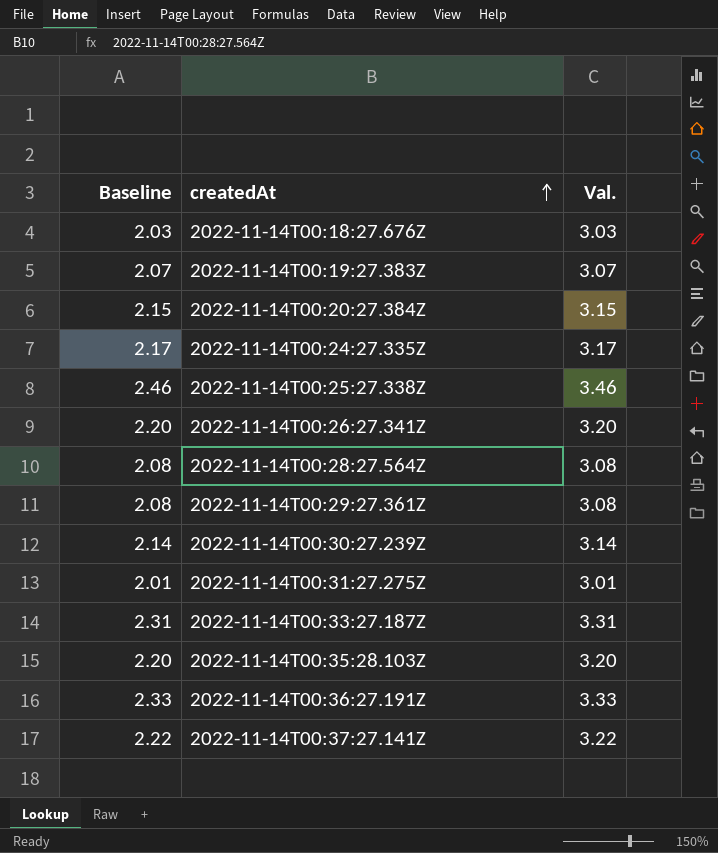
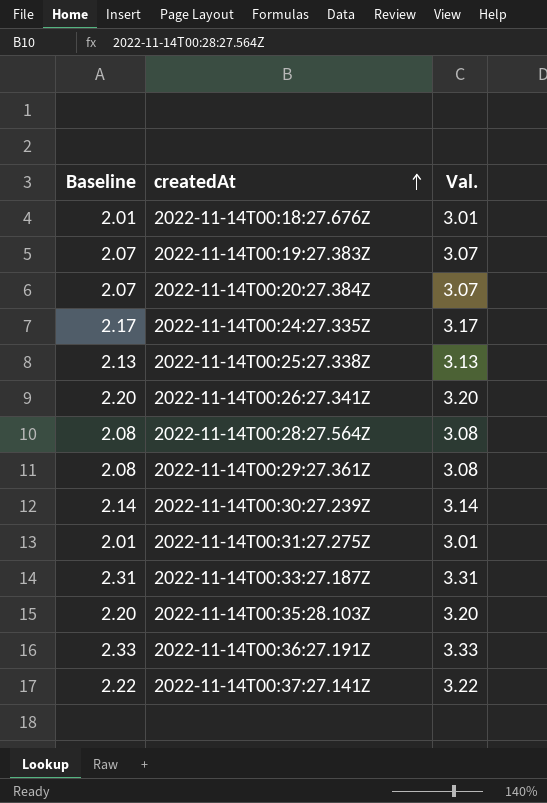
2022-11-14T00:18:27.676Z | Baseline: 2.03 -> 2.01
2022-11-14T00:18:27.676Z | Val.: 3.03 -> 3.01
2022-11-14T00:20:27.384Z | Baseline: 2.15 -> 2.07
2022-11-14T00:20:27.384Z | Val.: 3.15 -> 3.07
2022-11-14T00:25:27.338Z | Baseline: 2.46 -> 2.13
2022-11-14T00:25:27.338Z | Val.: 3.46 -> 3.13

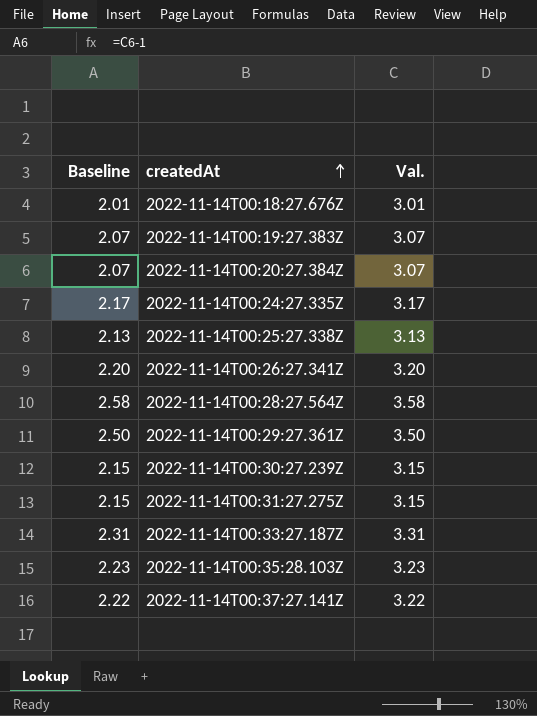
row 2022-11-14T00:36:27.191Z: 2.33 | 3.33 -> none
2022-11-14T00:28:27.564Z | Baseline: 2.08 -> 2.58
2022-11-14T00:28:27.564Z | Val.: 3.08 -> 3.58
2022-11-14T00:29:27.361Z | Baseline: 2.08 -> 2.50
2022-11-14T00:29:27.361Z | Val.: 3.08 -> 3.50
2022-11-14T00:30:27.239Z | Baseline: 2.14 -> 2.15
2022-11-14T00:30:27.239Z | Val.: 3.14 -> 3.15
2022-11-14T00:31:27.275Z | Baseline: 2.01 -> 2.15
2022-11-14T00:31:27.275Z | Val.: 3.01 -> 3.15
2022-11-14T00:35:28.103Z | Baseline: 2.20 -> 2.23
2022-11-14T00:35:28.103Z | Val.: 3.20 -> 3.23

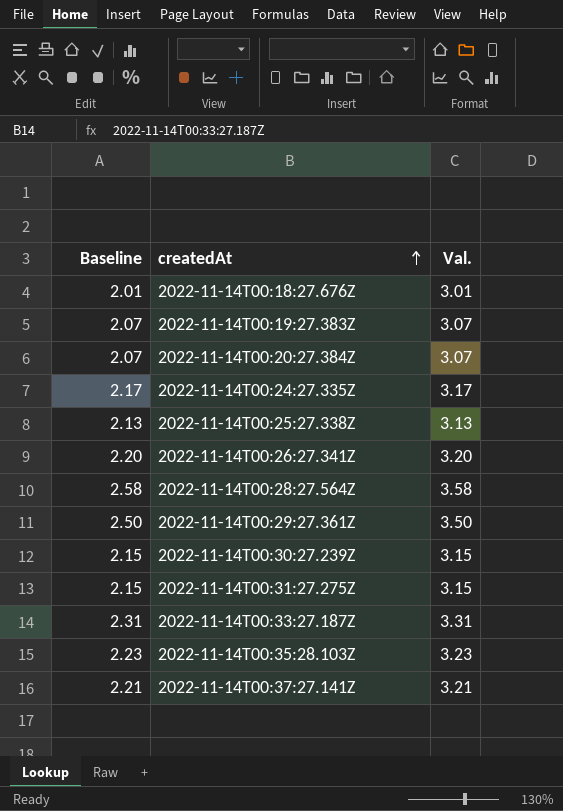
2022-11-14T00:37:27.141Z | Baseline: 2.22 -> 2.21
2022-11-14T00:37:27.141Z | Val.: 3.22 -> 3.21

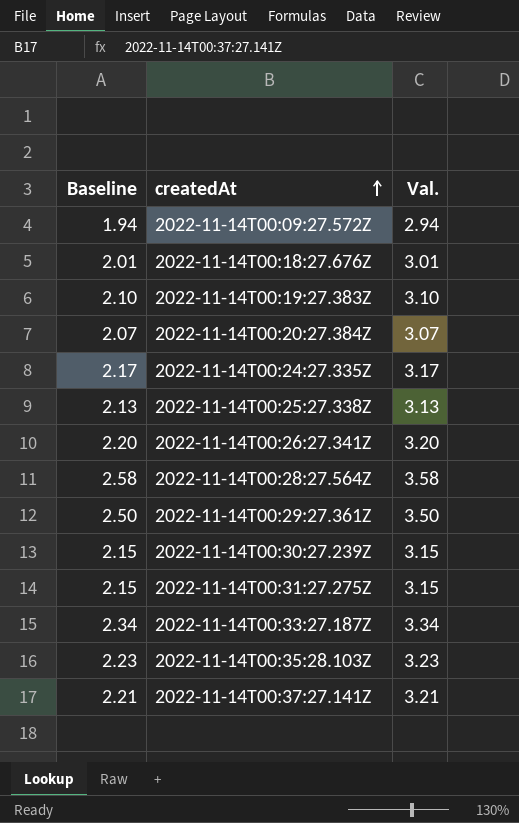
row 2022-11-14T00:09:27.572Z: none -> 1.94 | 2.94
2022-11-14T00:19:27.383Z | Baseline: 2.07 -> 2.10
2022-11-14T00:19:27.383Z | Val.: 3.07 -> 3.10
2022-11-14T00:33:27.187Z | Baseline: 2.31 -> 2.34
2022-11-14T00:33:27.187Z | Val.: 3.31 -> 3.34

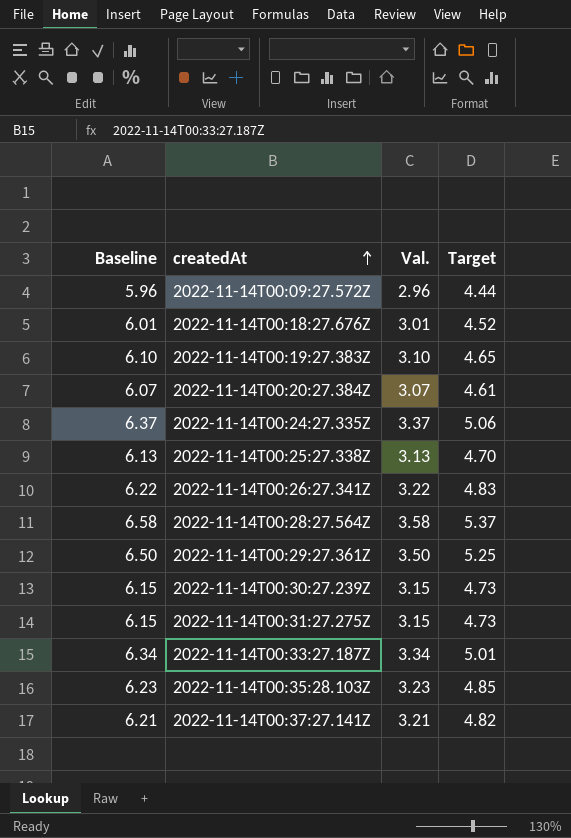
column Baseline | formula: [Val.] - 1 -> [Val.] + 3
column Target | formula: none -> [Val.] * 1.5
2022-11-14T00:09:27.572Z | Val.: 2.94 -> 2.96
2022-11-14T00:24:27.335Z | Val.: 3.17 -> 3.37
2022-11-14T00:26:27.341Z | Val.: 3.20 -> 3.22

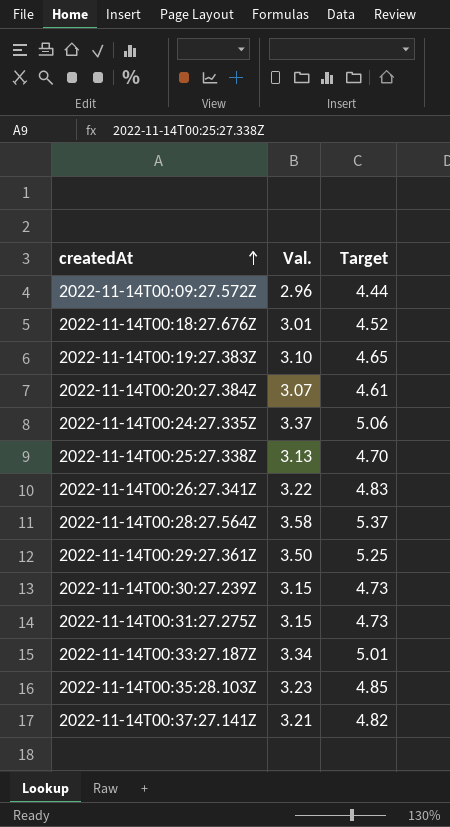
column Baseline | formula: [Val.] + 3 -> none

